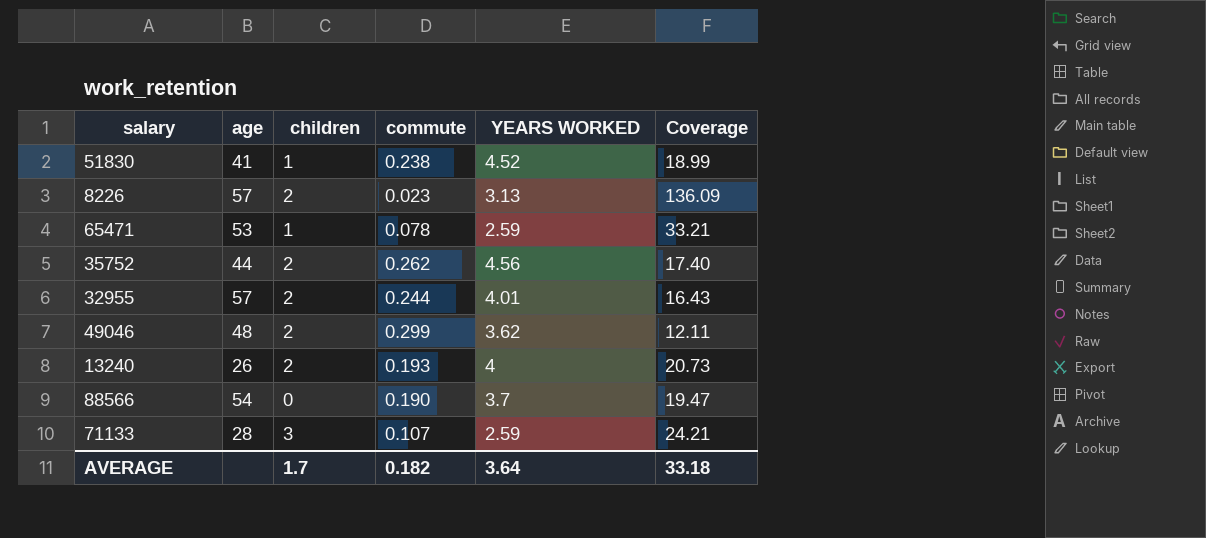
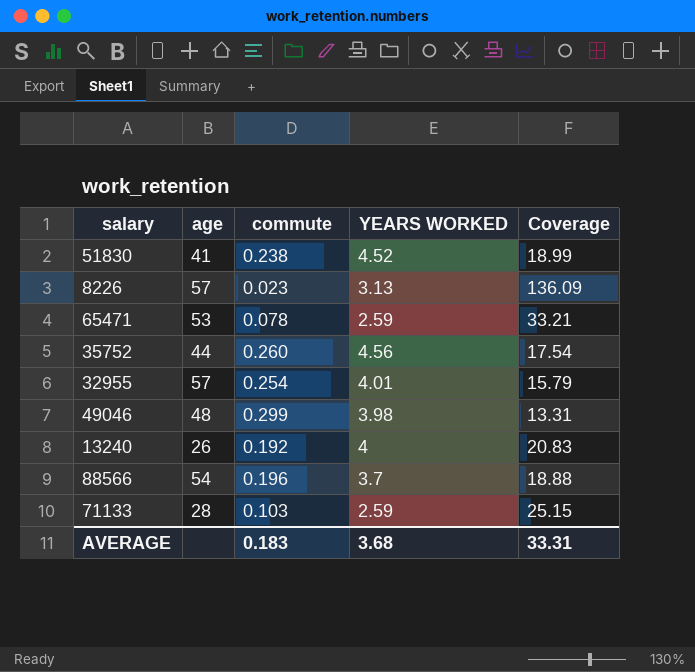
column children | position: 3 -> none
35752 | commute: 0.262 -> 0.260
35752 | Coverage: 17.40 -> 17.54
32955 | commute: 0.244 -> 0.254
32955 | Coverage: 16.43 -> 15.79
49046 | YEARS WORKED: 3.62 -> 3.98
49046 | Coverage: 12.11 -> 13.31
13240 | commute: 0.193 -> 0.192
13240 | Coverage: 20.73 -> 20.83
88566 | commute: 0.190 -> 0.196
88566 | Coverage: 19.47 -> 18.88
71133 | commute: 0.107 -> 0.103
71133 | Coverage: 24.21 -> 25.15
AVERAGE | commute: 0.182 -> 0.183
AVERAGE | YEARS WORKED: 3.64 -> 3.68
AVERAGE | Coverage: 33.18 -> 33.31

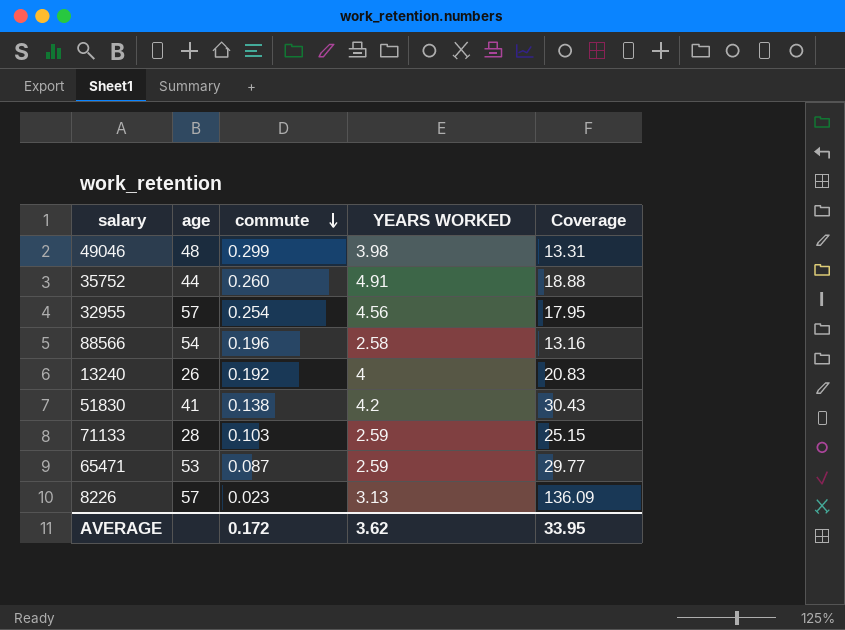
row order: none -> commute descending
35752 | YEARS WORKED: 4.56 -> 4.91
35752 | Coverage: 17.54 -> 18.88
32955 | YEARS WORKED: 4.01 -> 4.56
32955 | Coverage: 15.79 -> 17.95
88566 | YEARS WORKED: 3.7 -> 2.58
88566 | Coverage: 18.88 -> 13.16
51830 | commute: 0.238 -> 0.138
51830 | YEARS WORKED: 4.52 -> 4.2
51830 | Coverage: 18.99 -> 30.43
65471 | commute: 0.078 -> 0.087
65471 | Coverage: 33.21 -> 29.77
AVERAGE | commute: 0.183 -> 0.172
AVERAGE | YEARS WORKED: 3.68 -> 3.62
AVERAGE | Coverage: 33.31 -> 33.95

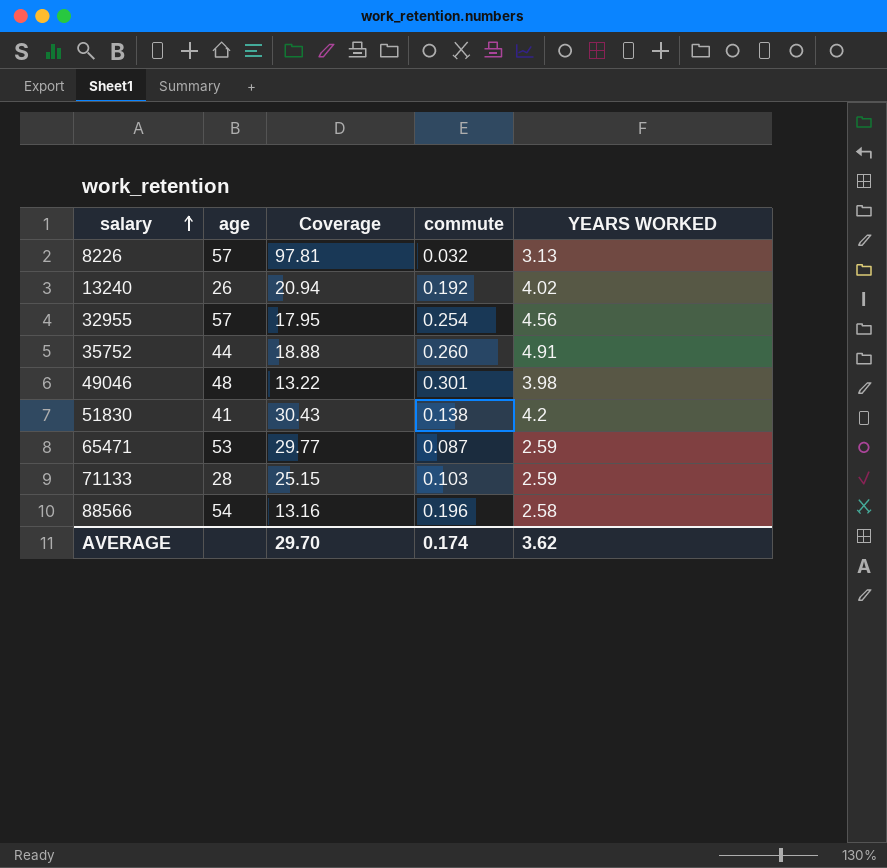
row order: commute descending -> salary ascending
column Coverage | position: 5 -> 3
8226 | Coverage: 136.09 -> 97.81
8226 | commute: 0.023 -> 0.032
13240 | Coverage: 20.83 -> 20.94
13240 | YEARS WORKED: 4 -> 4.02
49046 | Coverage: 13.31 -> 13.22
49046 | commute: 0.299 -> 0.301
AVERAGE | Coverage: 33.95 -> 29.70
AVERAGE | commute: 0.172 -> 0.174

